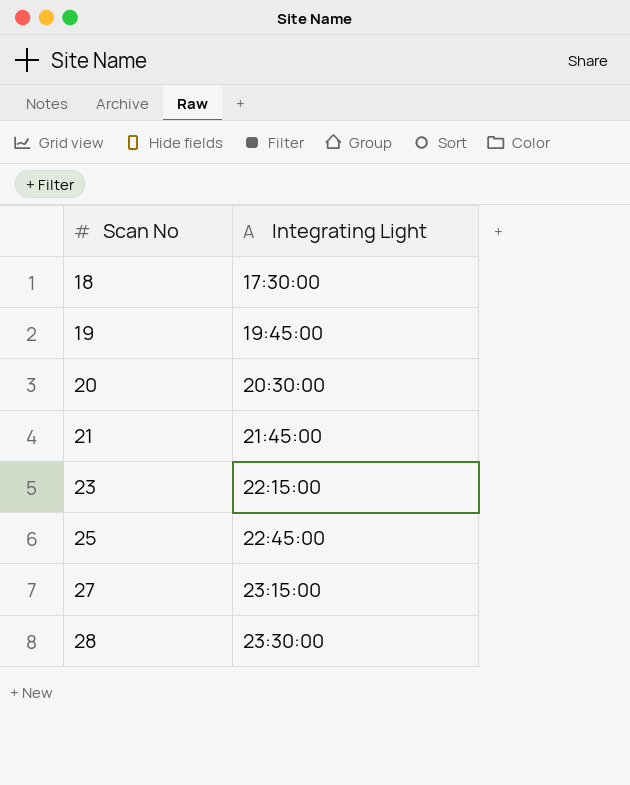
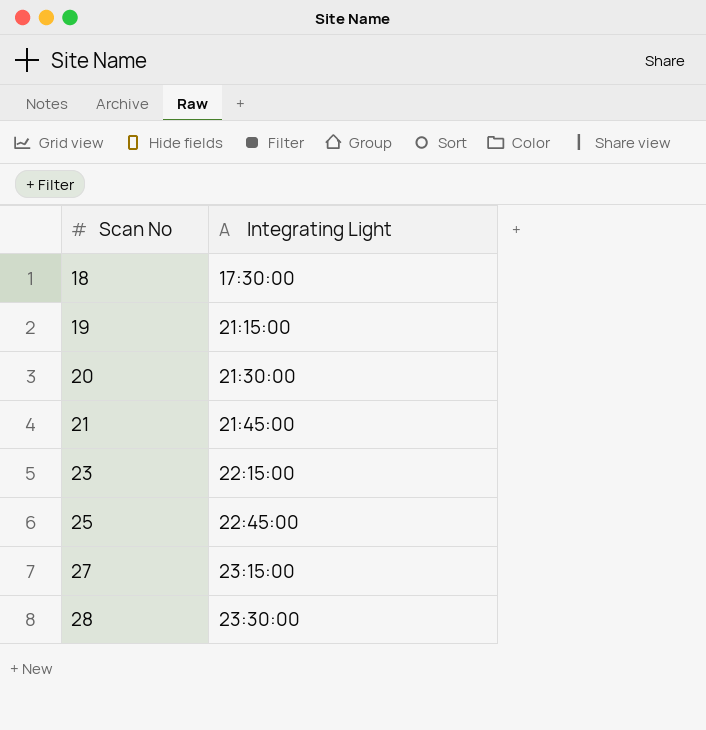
19 | Integrating Light: 19:45:00 -> 21:15:00
20 | Integrating Light: 20:30:00 -> 21:30:00

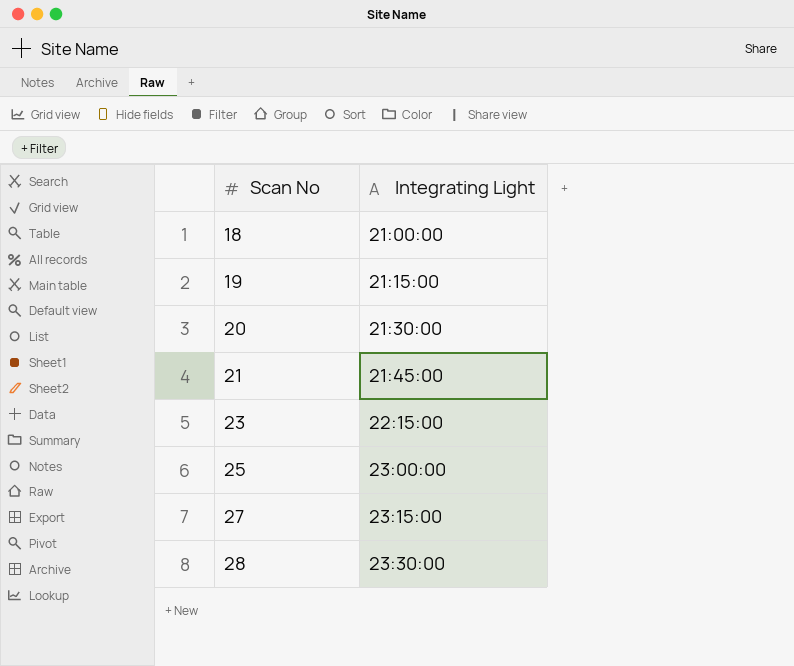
18 | Integrating Light: 17:30:00 -> 21:00:00
25 | Integrating Light: 22:45:00 -> 23:00:00

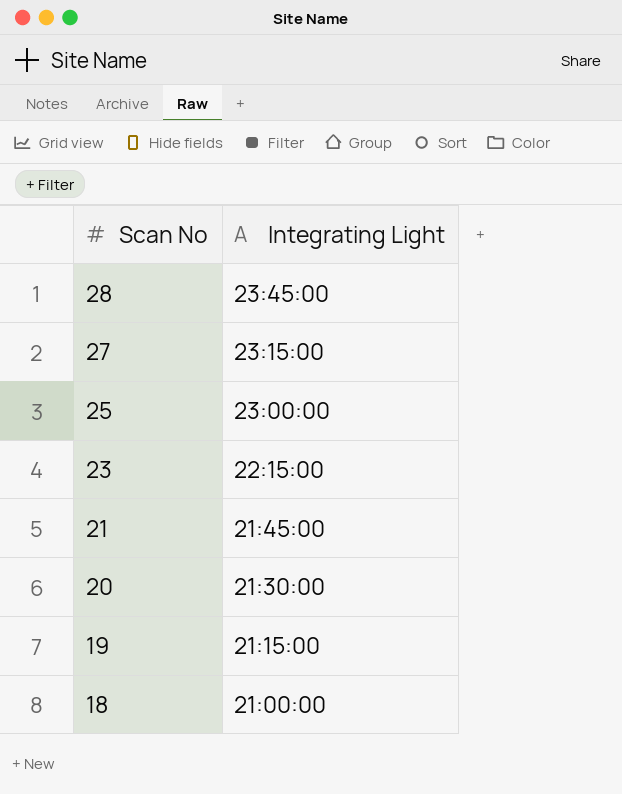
row order: Scan No ascending -> Scan No descending
28 | Integrating Light: 23:30:00 -> 23:45:00

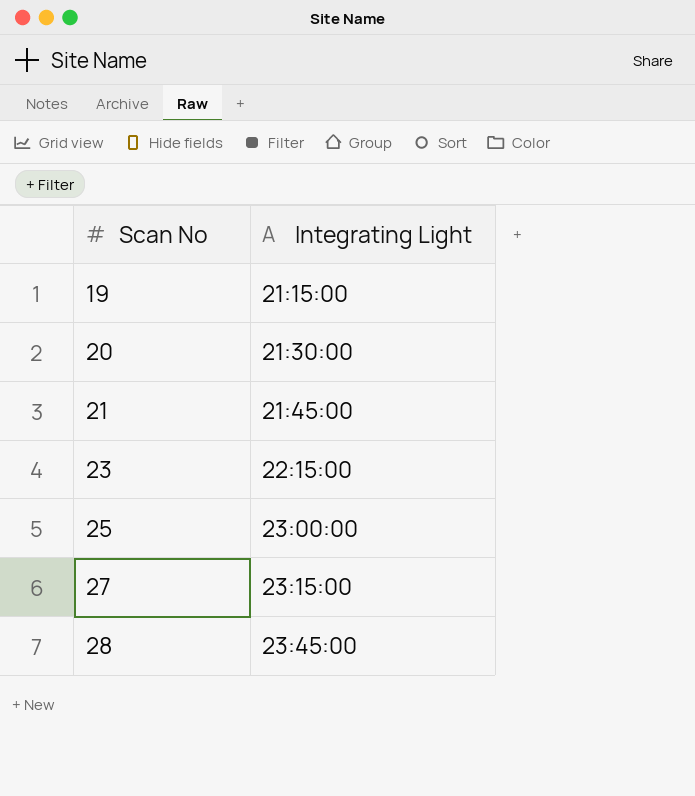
row order: Scan No descending -> Scan No ascending
row 18: 21:00:00 -> none

